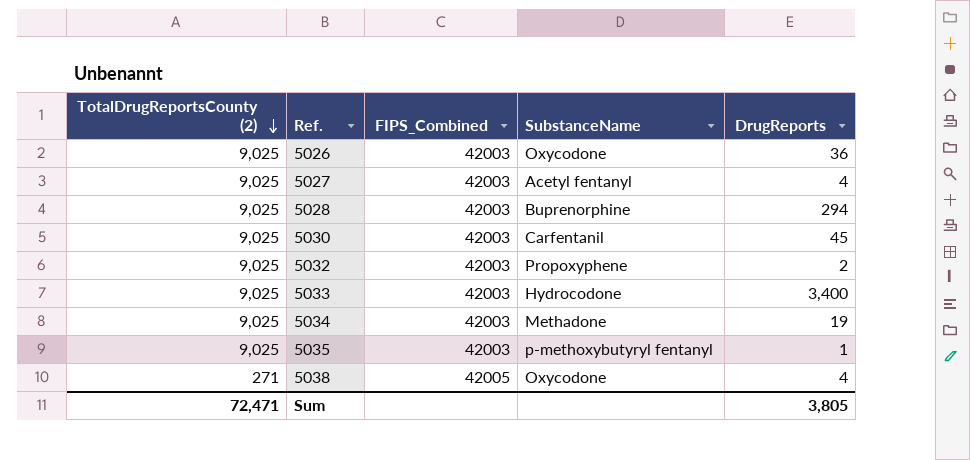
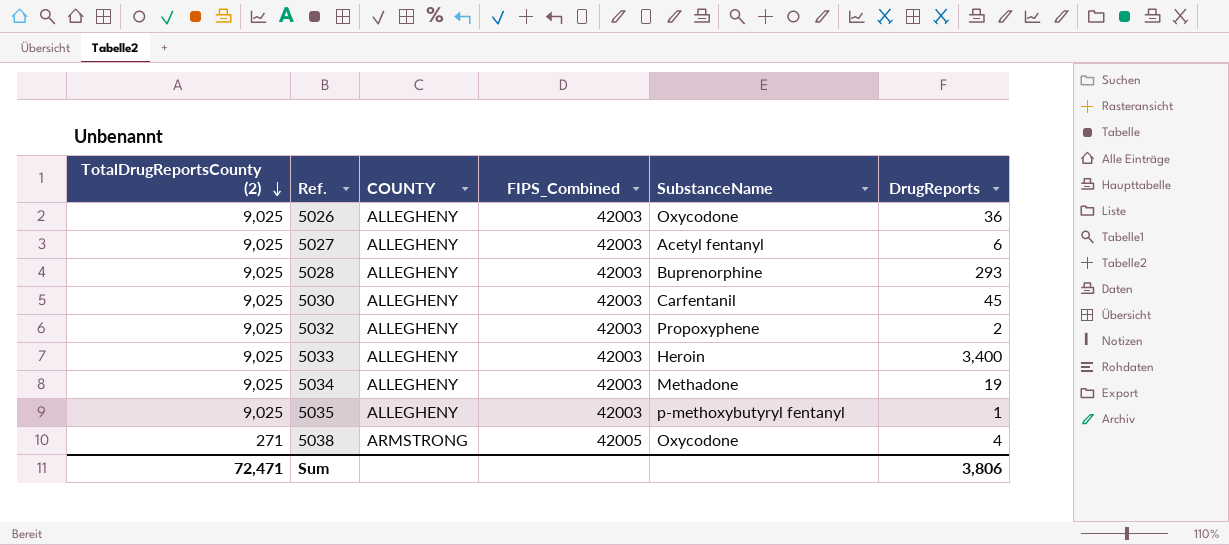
column COUNTY | position: none -> 3
5027 | DrugReports: 4 -> 6
5028 | DrugReports: 294 -> 293
5033 | SubstanceName: Hydrocodone -> Heroin
Sum | DrugReports: 3,805 -> 3,806

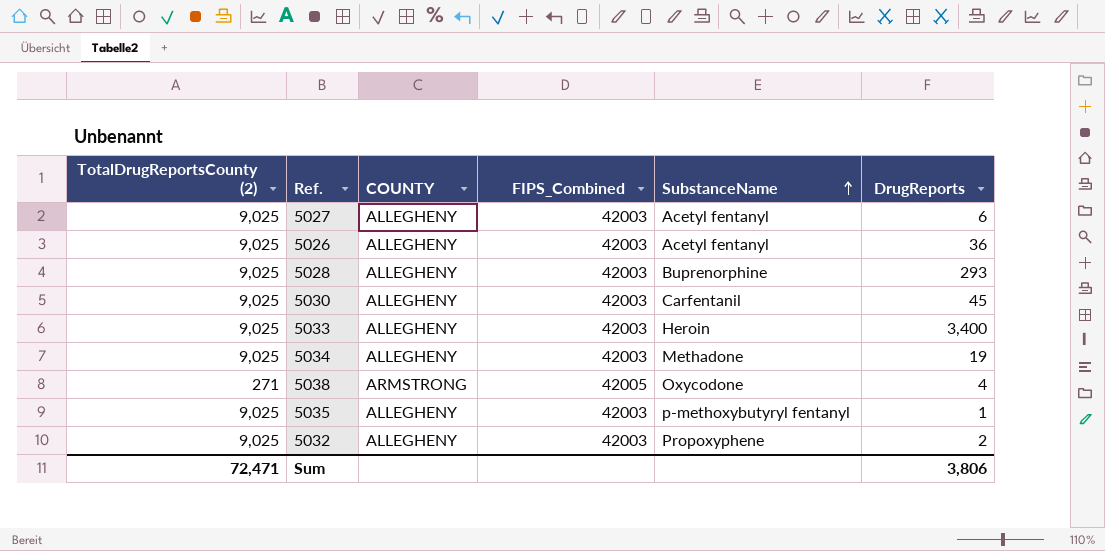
row order: TotalDrugReportsCounty (2) descending -> SubstanceName ascending
5026 | SubstanceName: Oxycodone -> Acetyl fentanyl

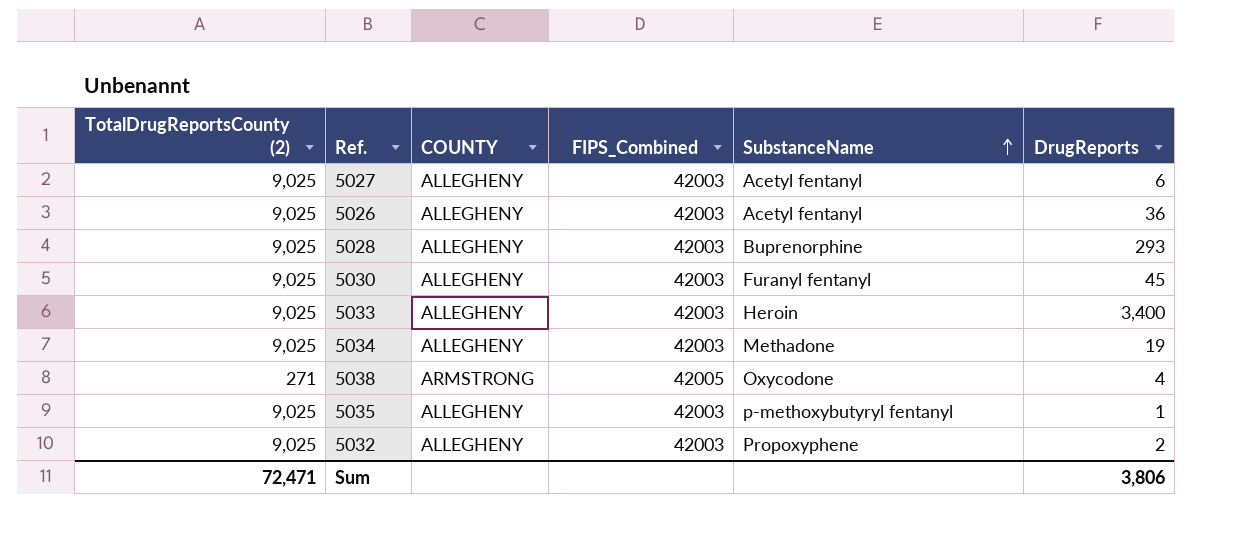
5030 | SubstanceName: Carfentanil -> Furanyl fentanyl

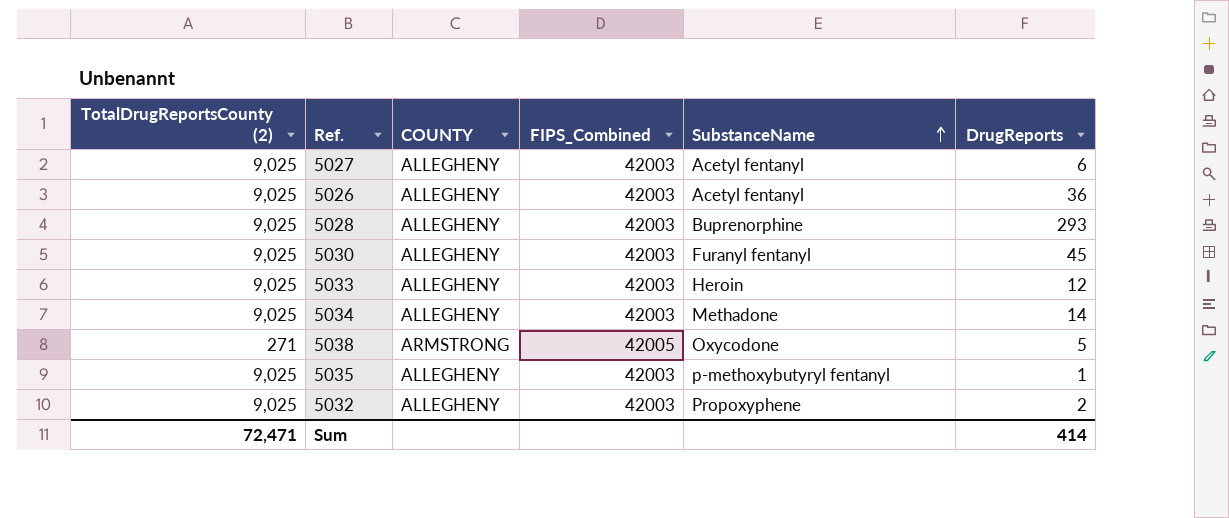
5033 | DrugReports: 3,400 -> 12
5034 | DrugReports: 19 -> 14
5038 | DrugReports: 4 -> 5
Sum | DrugReports: 3,806 -> 414

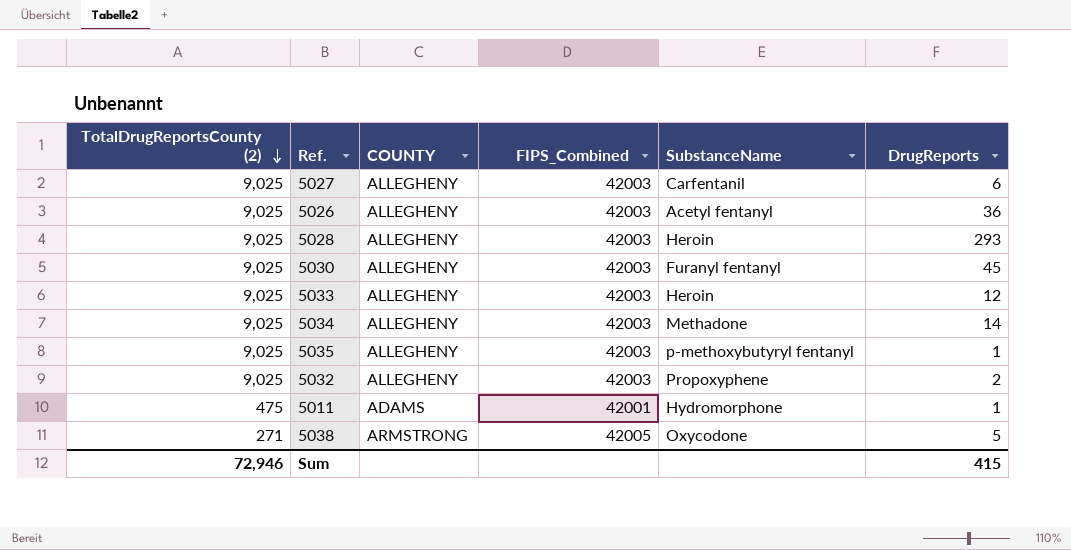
row order: SubstanceName ascending -> TotalDrugReportsCounty (2) descending
5027 | SubstanceName: Acetyl fentanyl -> Carfentanil
5028 | SubstanceName: Buprenorphine -> Heroin
row 5011: none -> 475 | ADAMS | 42001 | Hydromorphone | 1
Sum | TotalDrugReportsCounty (2): 72,471 -> 72,946
Sum | DrugReports: 414 -> 415

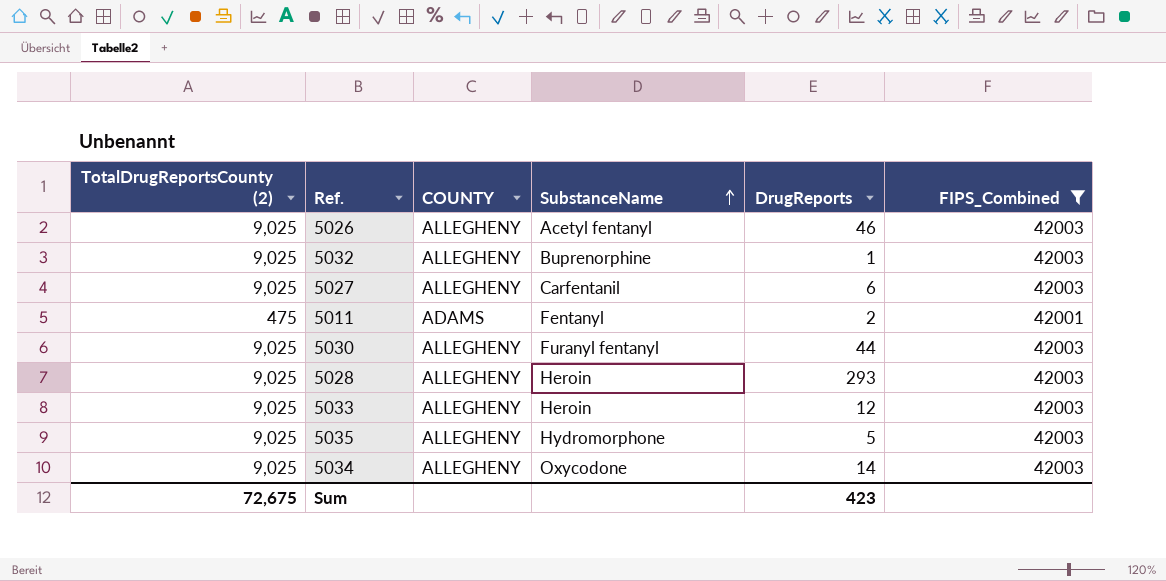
filter: none -> FIPS_Combined != 42005
row order: TotalDrugReportsCounty (2) descending -> SubstanceName ascending
column FIPS_Combined | position: 4 -> 6
5026 | DrugReports: 36 -> 46
5032 | SubstanceName: Propoxyphene -> Buprenorphine
5032 | DrugReports: 2 -> 1
5011 | SubstanceName: Hydromorphone -> Fentanyl
5011 | DrugReports: 1 -> 2
5030 | DrugReports: 45 -> 44
5035 | SubstanceName: p-methoxybutyryl fentanyl -> Hydromorphone
5035 | DrugReports: 1 -> 5
5034 | SubstanceName: Methadone -> Oxycodone
Sum | TotalDrugReportsCounty (2): 72,946 -> 72,675
Sum | DrugReports: 415 -> 423

